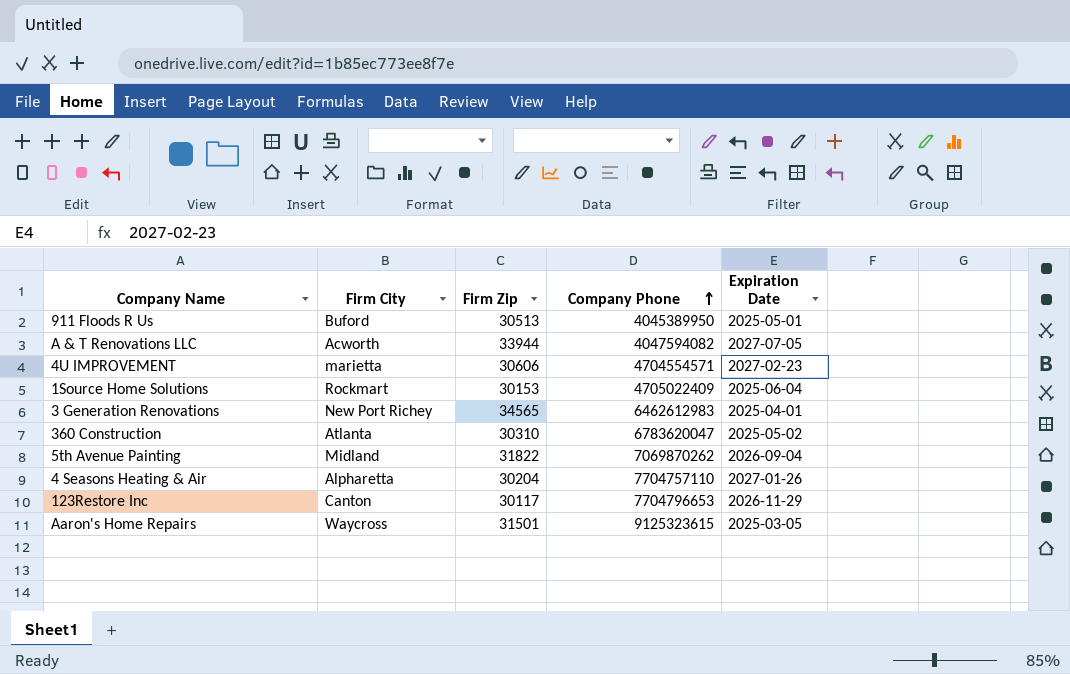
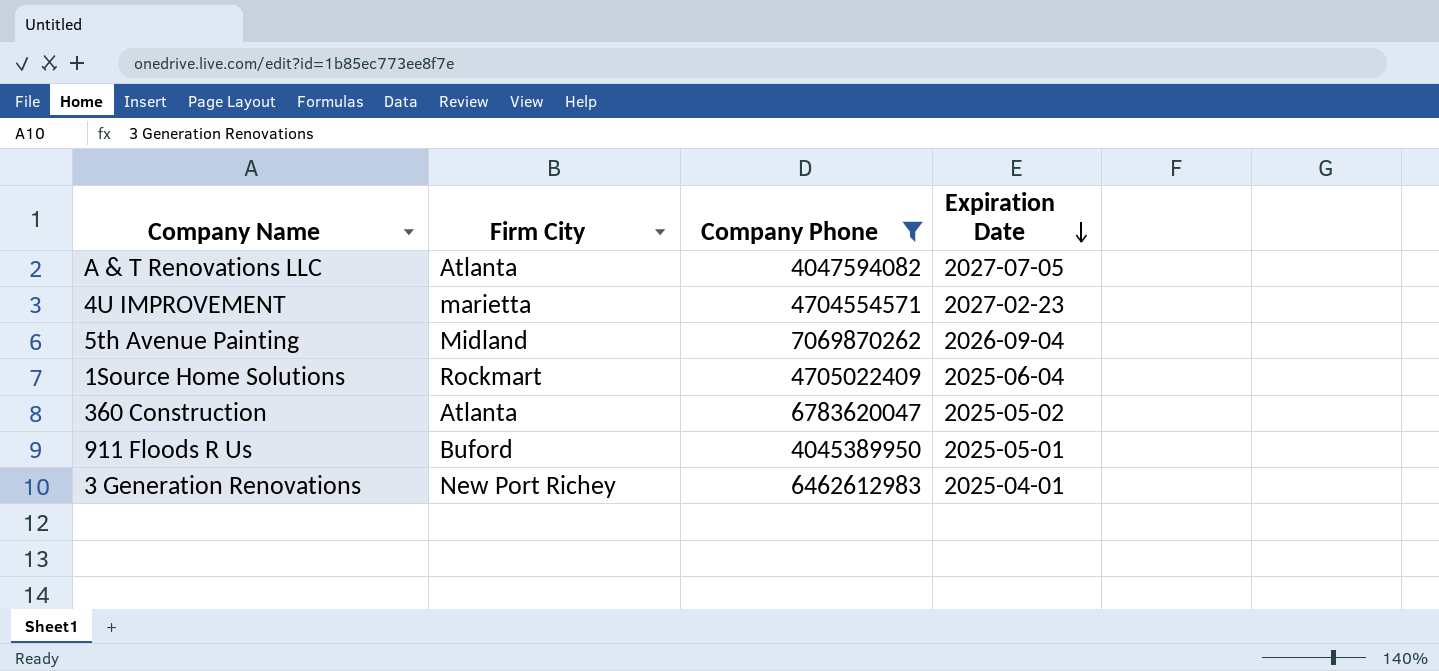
filter: none -> Company Phone <= 7069870262
row order: Company Phone ascending -> Expiration Date descending
column Firm Zip | position: 3 -> none
A & T Renovations LLC | Firm City: Acworth -> Atlanta

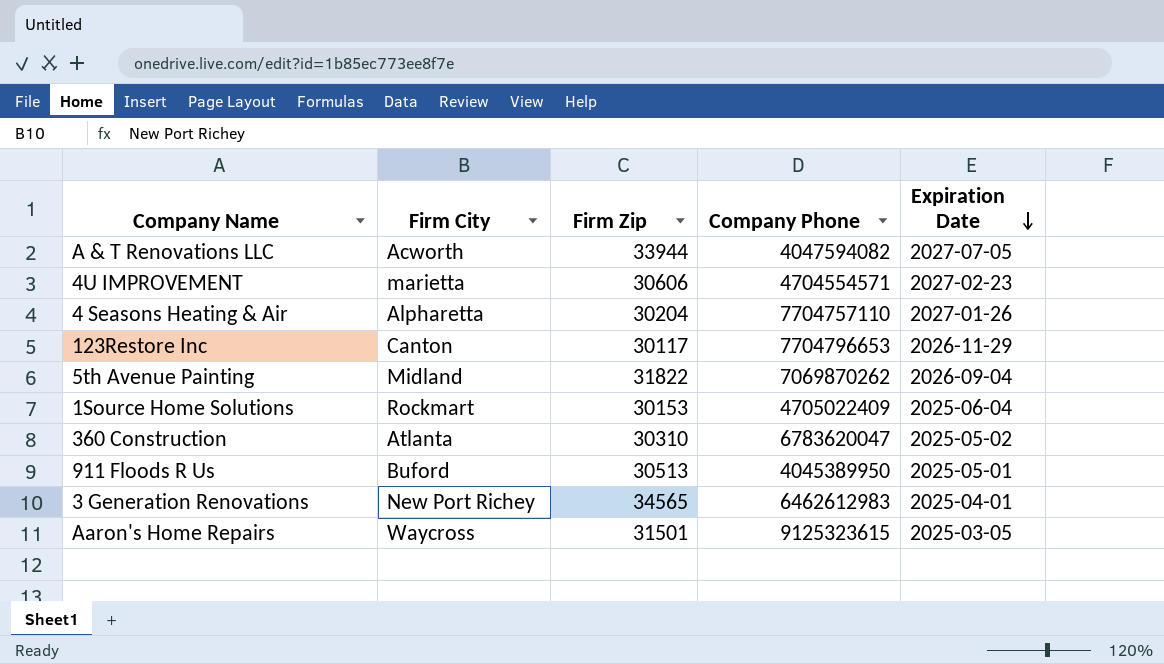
filter: Company Phone <= 7069870262 -> none
column Firm Zip | position: none -> 3
A & T Renovations LLC | Firm City: Atlanta -> Acworth

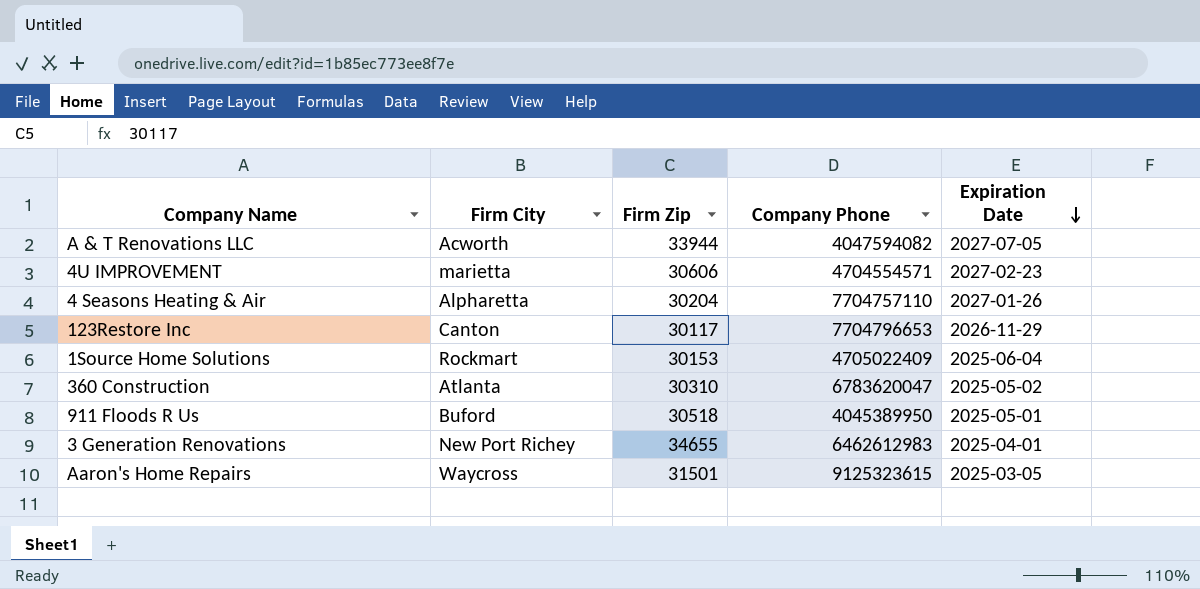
row 5th Avenue Painting: Midland | 31822 | 7069870262 | 2026-09-04 -> none
911 Floods R Us | Firm Zip: 30513 -> 30518
3 Generation Renovations | Firm Zip: 34565 -> 34655

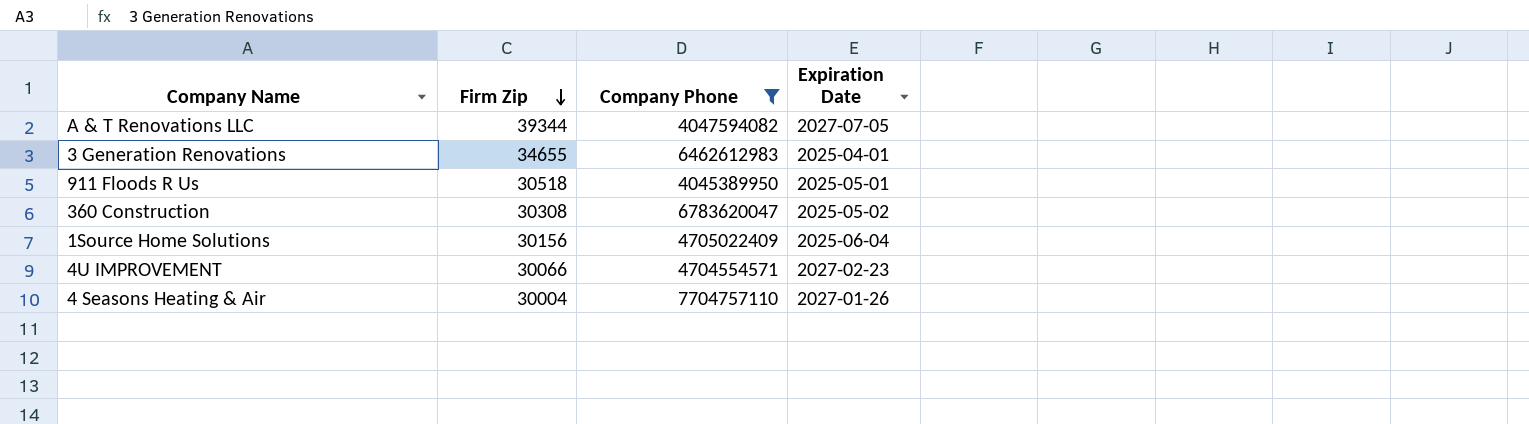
filter: none -> Company Phone <= 7704757110
row order: Expiration Date descending -> Firm Zip descending
column Firm City | position: 2 -> none
A & T Renovations LLC | Firm Zip: 33944 -> 39344
360 Construction | Firm Zip: 30310 -> 30308
1Source Home Solutions | Firm Zip: 30153 -> 30156
4U IMPROVEMENT | Firm Zip: 30606 -> 30066
4 Seasons Heating & Air | Firm Zip: 30204 -> 30004

